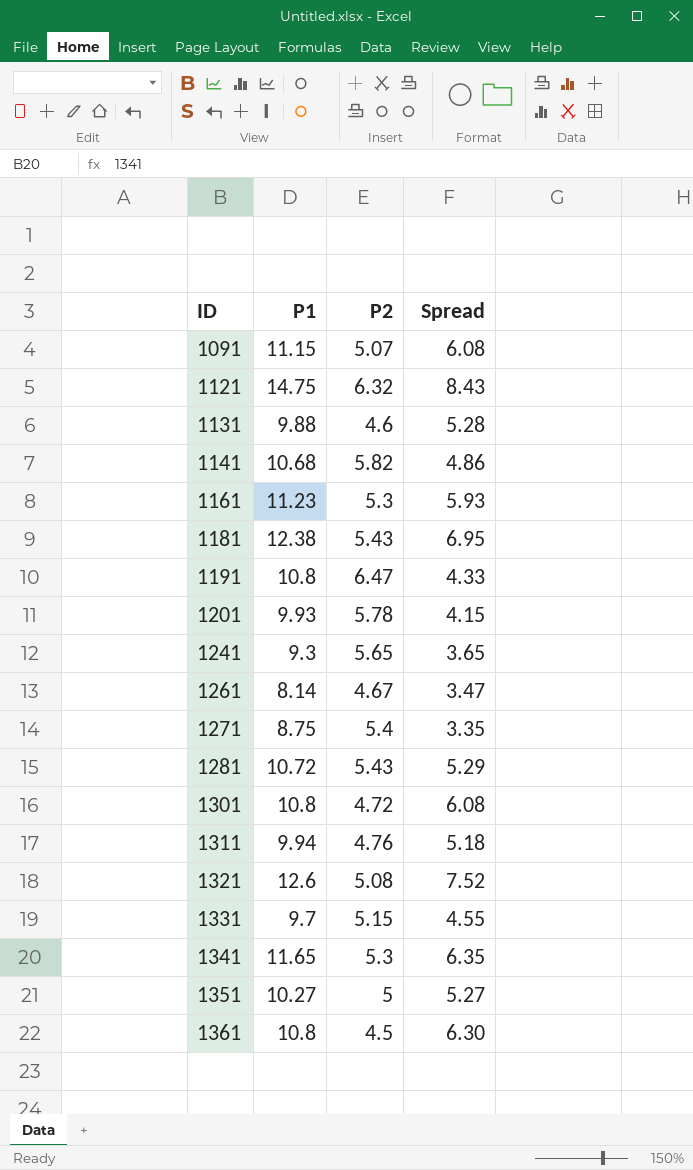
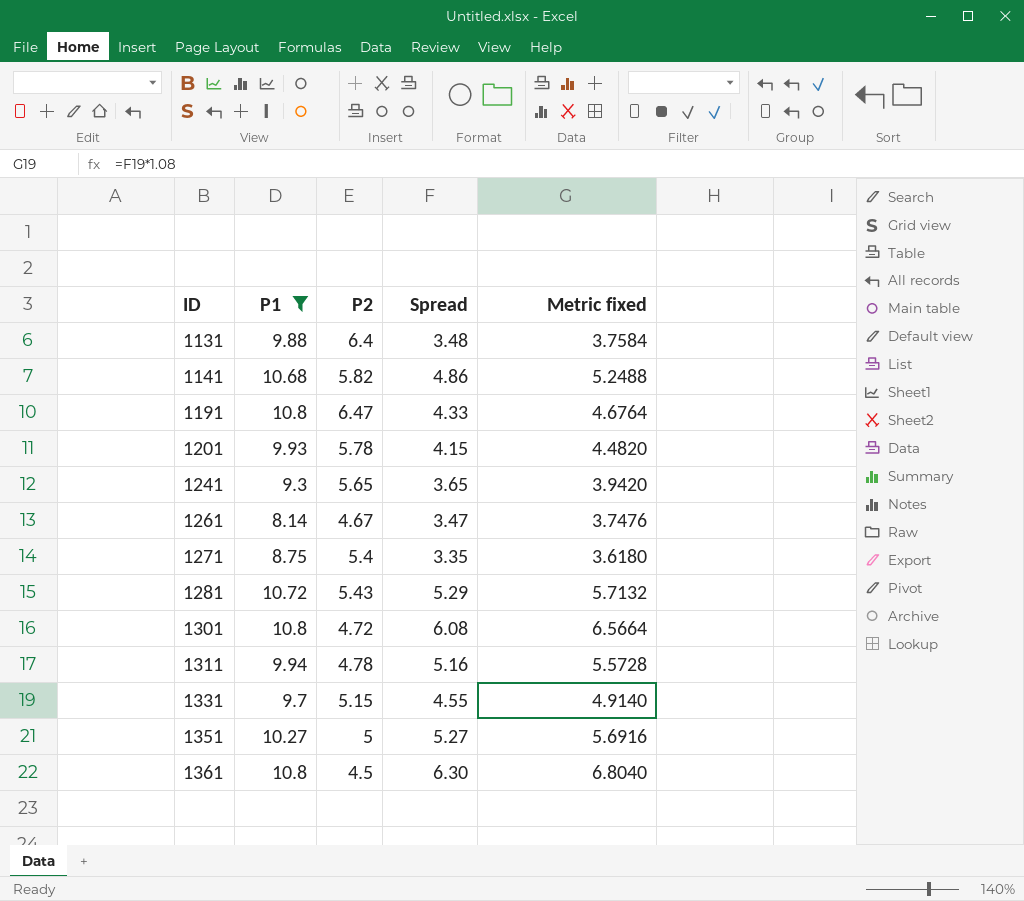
filter: none -> P1 <= 10.8
column Metric fixed | formula: none -> [Spread] * 1.08
1131 | P2: 4.6 -> 6.4
1131 | Spread: 5.28 -> 3.48
1311 | P2: 4.76 -> 4.78
1311 | Spread: 5.18 -> 5.16

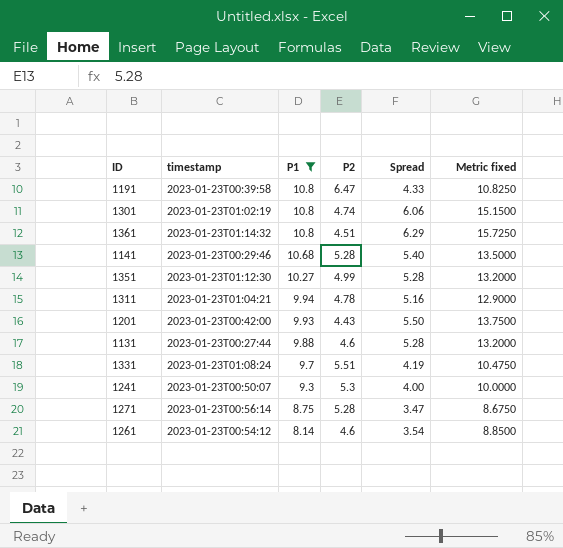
row order: ID ascending -> P1 descending
column timestamp | position: none -> 2
column Metric fixed | formula: [Spread] * 1.08 -> [Spread] * 2.5
row 1281: 10.72 | 5.43 | 5.29 | 5.7132 -> none
1301 | P2: 4.72 -> 4.74
1301 | Spread: 6.08 -> 6.06
1361 | P2: 4.5 -> 4.51
1361 | Spread: 6.30 -> 6.29
1141 | P2: 5.82 -> 5.28
1141 | Spread: 4.86 -> 5.40
1351 | P2: 5 -> 4.99
1351 | Spread: 5.27 -> 5.28
1201 | P2: 5.78 -> 4.43
1201 | Spread: 4.15 -> 5.50
1131 | P2: 6.4 -> 4.6
1131 | Spread: 3.48 -> 5.28
1331 | P2: 5.15 -> 5.51
1331 | Spread: 4.55 -> 4.19
1241 | P2: 5.65 -> 5.3
1241 | Spread: 3.65 -> 4.00
1271 | P2: 5.4 -> 5.28
1271 | Spread: 3.35 -> 3.47
1261 | P2: 4.67 -> 4.6
1261 | Spread: 3.47 -> 3.54

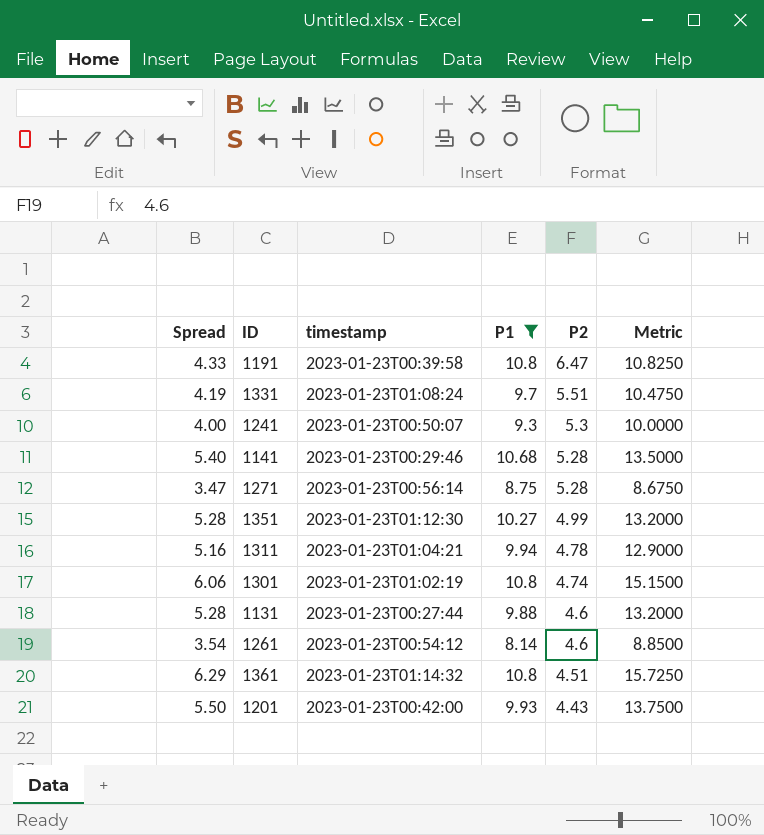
row order: P1 descending -> P2 descending
column Spread | position: 5 -> 1
column name: Metric fixed -> Metric

